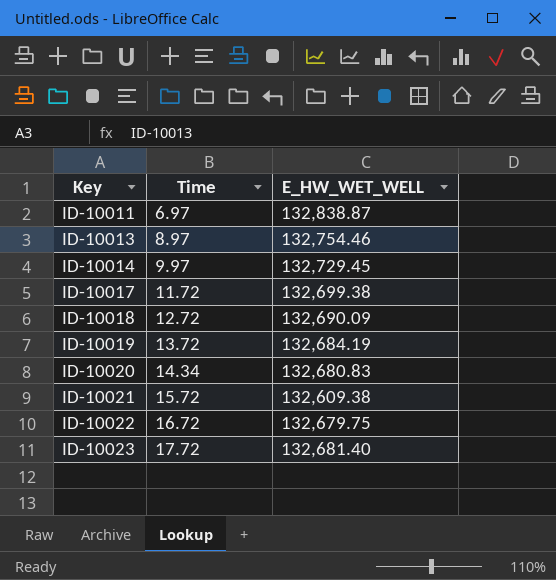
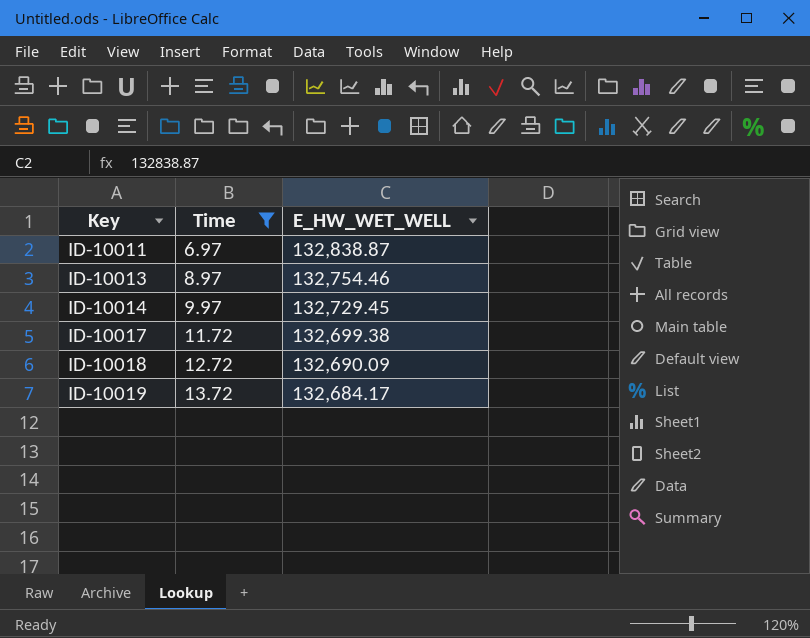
filter: none -> Time <= 13.72
ID-10019 | E_HW_WET_WELL: 132,684.19 -> 132,684.17

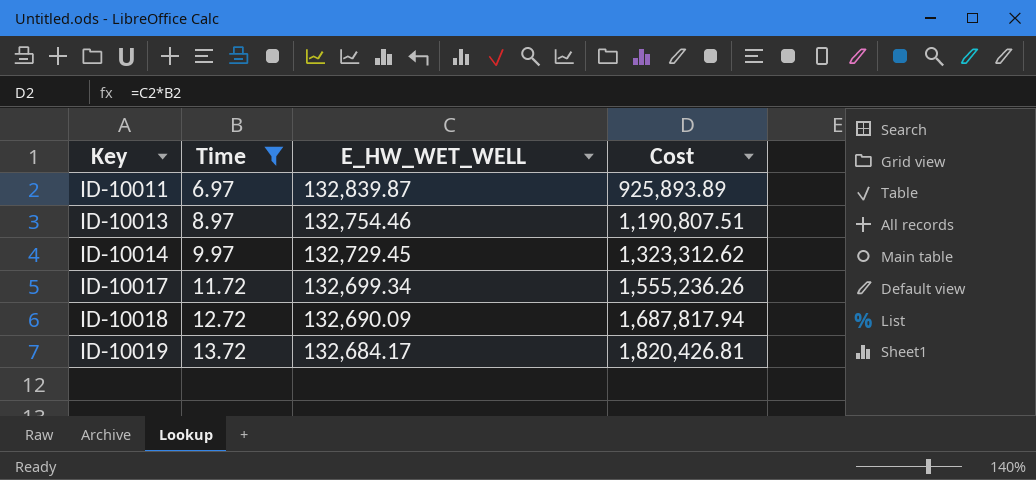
column Cost | formula: none -> [Time] * [E_HW_WET_WELL]
ID-10011 | E_HW_WET_WELL: 132,838.87 -> 132,839.87
ID-10017 | E_HW_WET_WELL: 132,699.38 -> 132,699.34

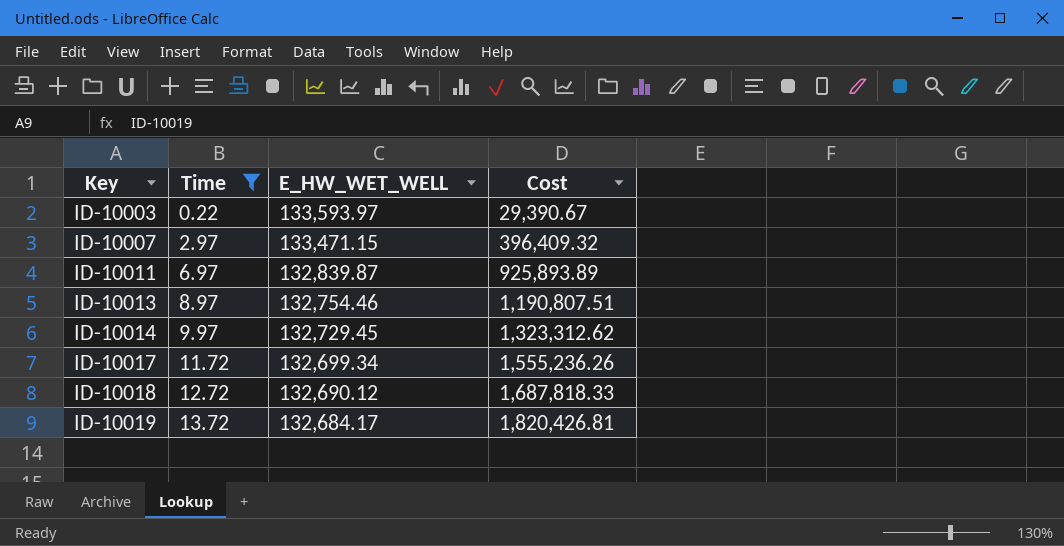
row ID-10003: none -> 0.22 | 133,593.97 | 29,390.67
row ID-10007: none -> 2.97 | 133,471.15 | 396,409.32
ID-10018 | E_HW_WET_WELL: 132,690.09 -> 132,690.12
ID-10018 | Cost: 1,687,817.94 -> 1,687,818.33

